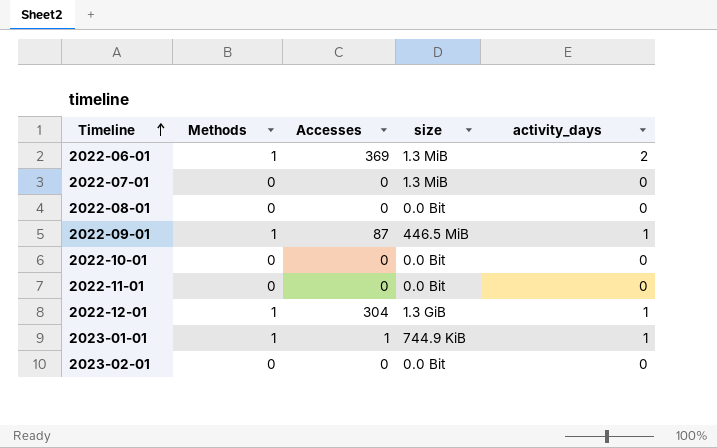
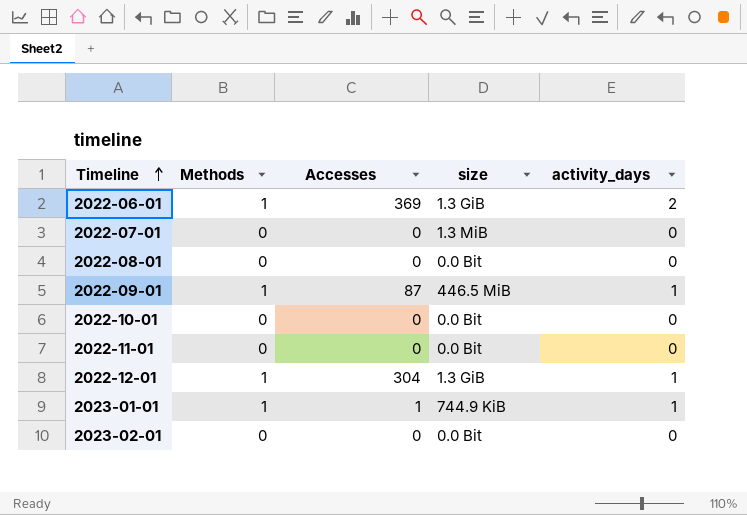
2022-06-01 | size: 1.3 MiB -> 1.3 GiB

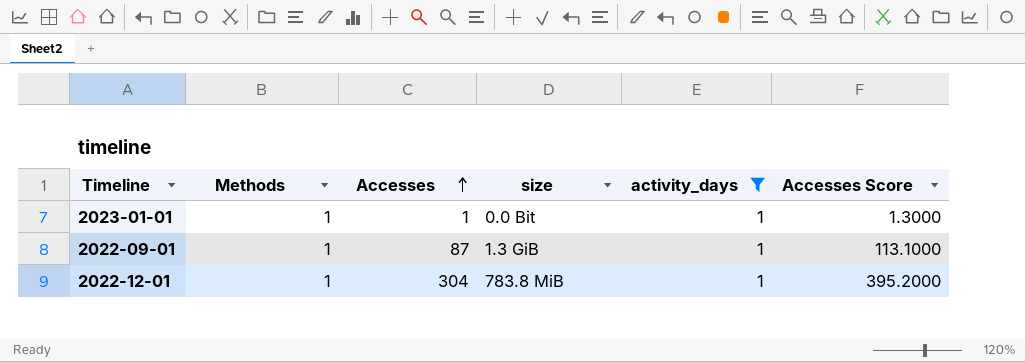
filter: none -> activity_days = 1
row order: Timeline ascending -> Accesses ascending
column Accesses Score | formula: none -> [Accesses] * 1.3
2023-01-01 | size: 744.9 KiB -> 0.0 Bit
2022-09-01 | size: 446.5 MiB -> 1.3 GiB
2022-12-01 | size: 1.3 GiB -> 783.8 MiB

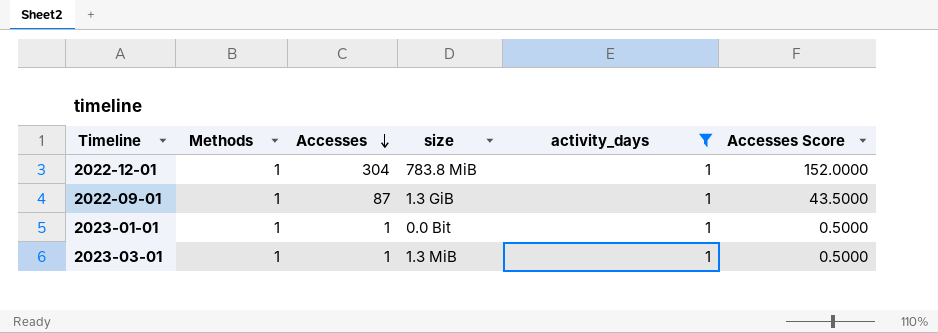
row order: Accesses ascending -> Accesses descending
column Accesses Score | formula: [Accesses] * 1.3 -> [Accesses] * 0.5
row 2023-03-01: none -> 1 | 1 | 1.3 MiB | 1 | 0.5000

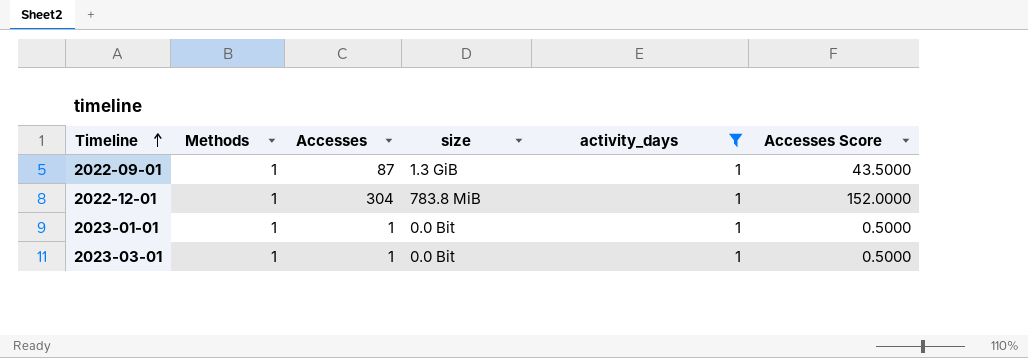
row order: Accesses descending -> Timeline ascending
2023-03-01 | size: 1.3 MiB -> 0.0 Bit

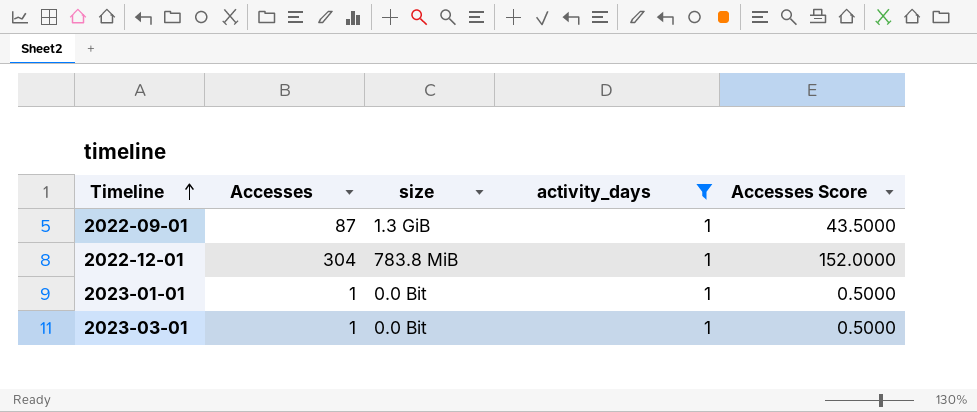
column Methods | position: 2 -> none

